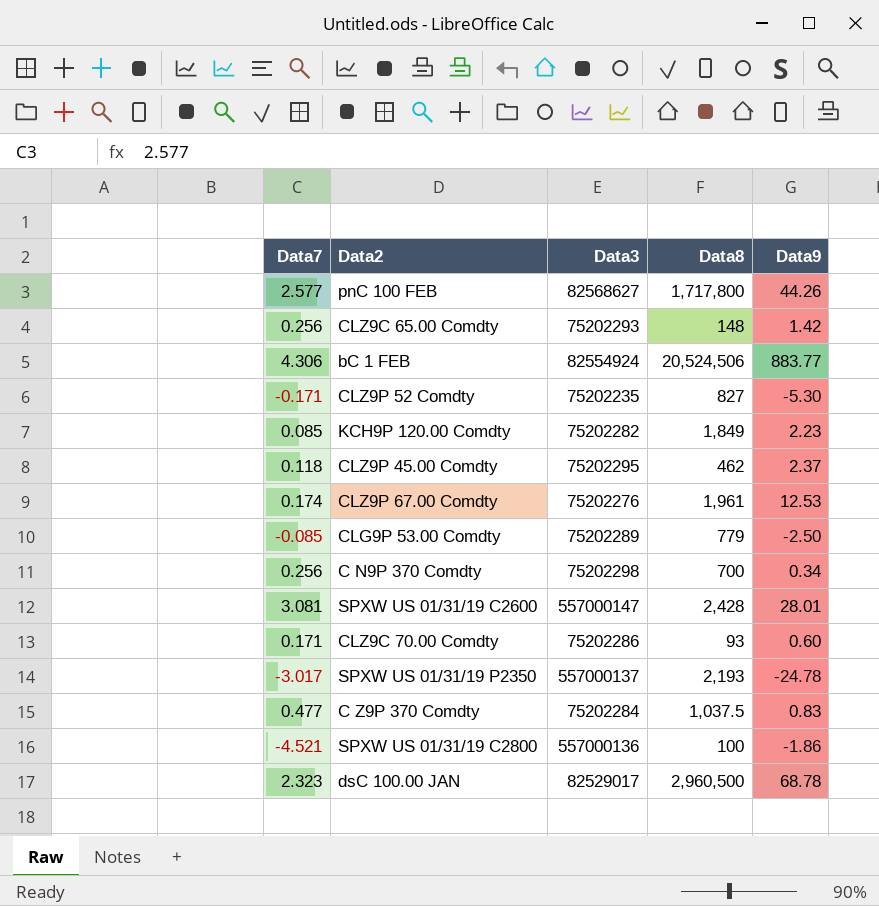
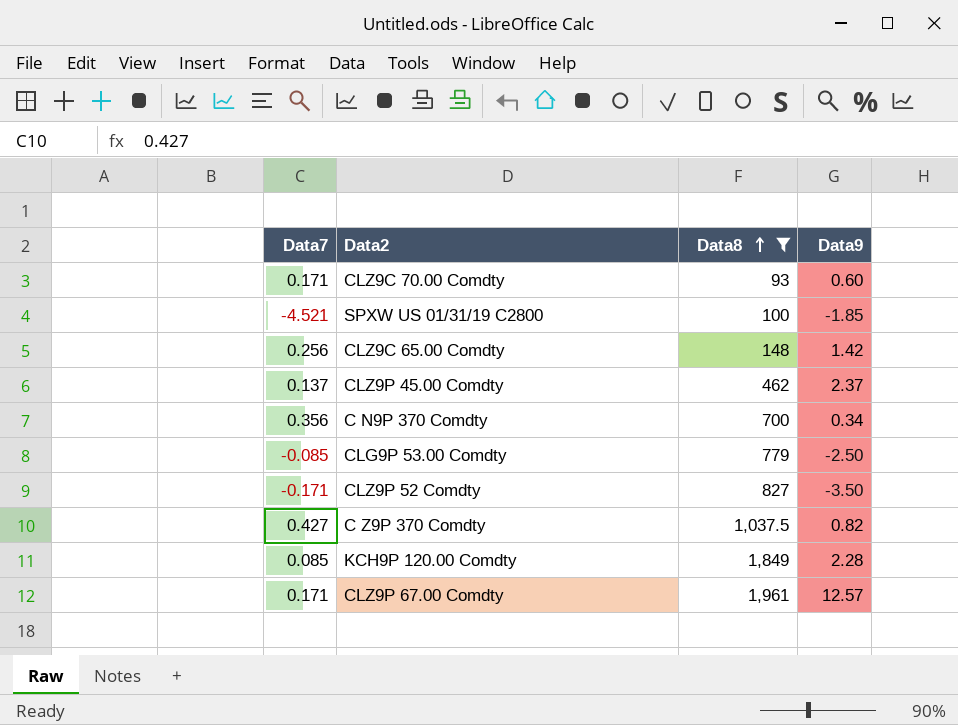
filter: none -> Data8 <= 1,961
row order: none -> Data8 ascending
column Data3 | position: 3 -> none
SPXW US 01/31/19 C2800 | Data9: -1.86 -> -1.85
CLZ9P 45.00 Comdty | Data7: 0.118 -> 0.137
C N9P 370 Comdty | Data7: 0.256 -> 0.356
CLZ9P 52 Comdty | Data9: -5.30 -> -3.50
C Z9P 370 Comdty | Data7: 0.477 -> 0.427
C Z9P 370 Comdty | Data9: 0.83 -> 0.82
KCH9P 120.00 Comdty | Data9: 2.23 -> 2.28
CLZ9P 67.00 Comdty | Data7: 0.174 -> 0.171
CLZ9P 67.00 Comdty | Data9: 12.53 -> 12.57

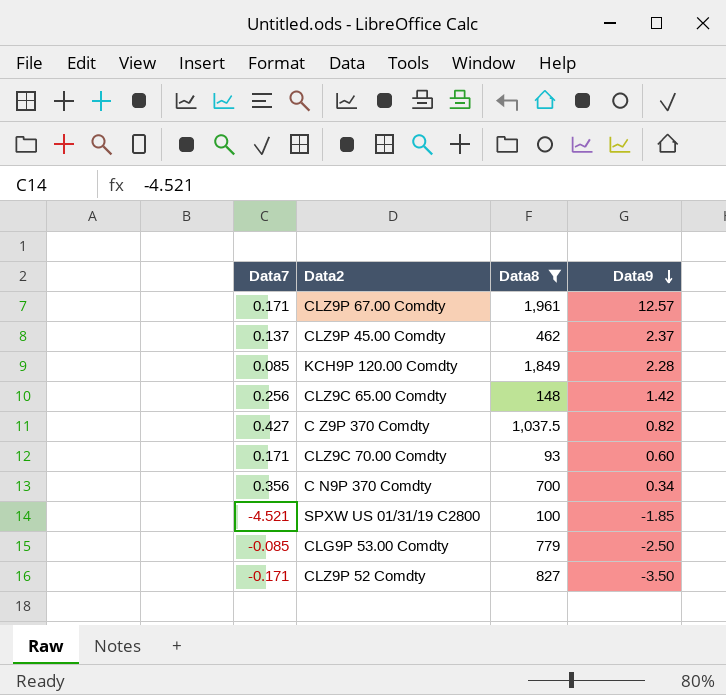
row order: Data8 ascending -> Data9 descending

